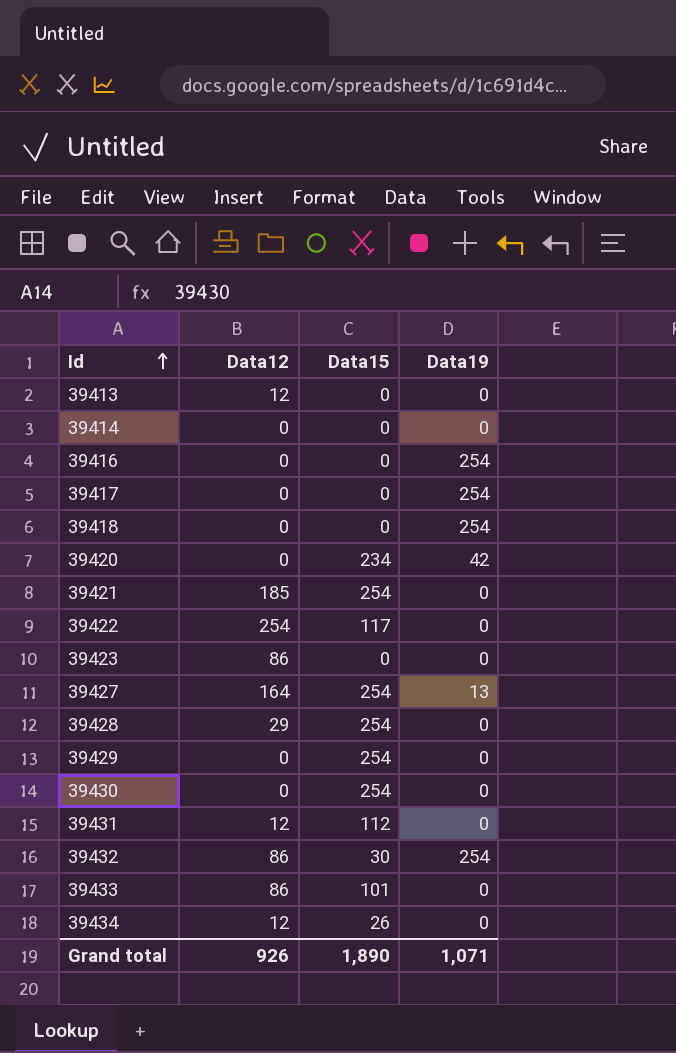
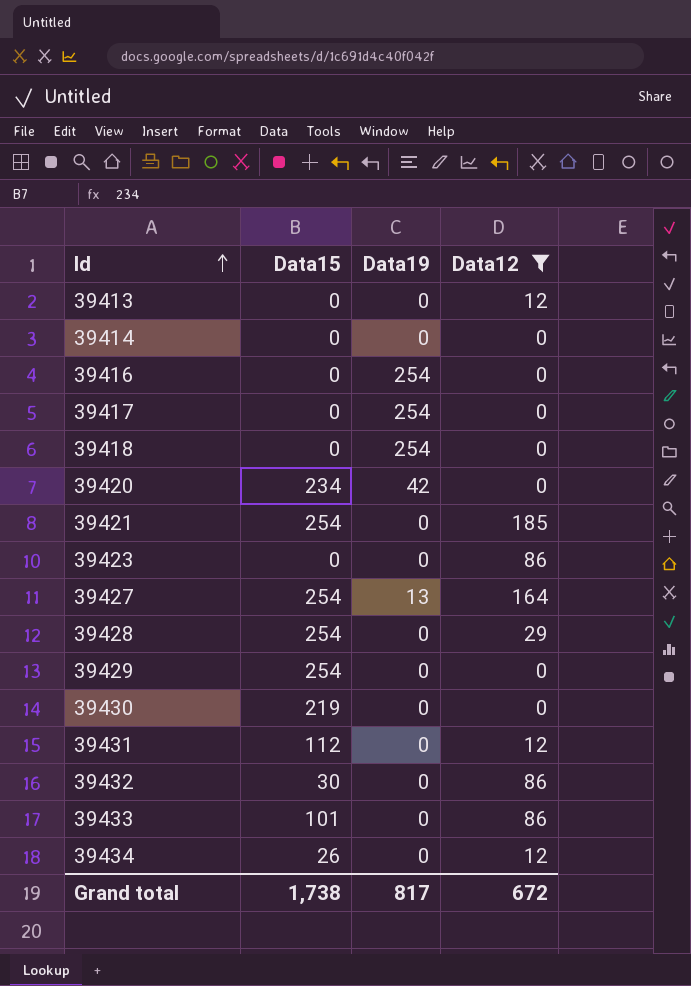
filter: none -> Data12 != 254
column Data12 | position: 2 -> 4
39430 | Data15: 254 -> 219
39432 | Data19: 254 -> 0
Grand total | Data15: 1,890 -> 1,738
Grand total | Data19: 1,071 -> 817
Grand total | Data12: 926 -> 672

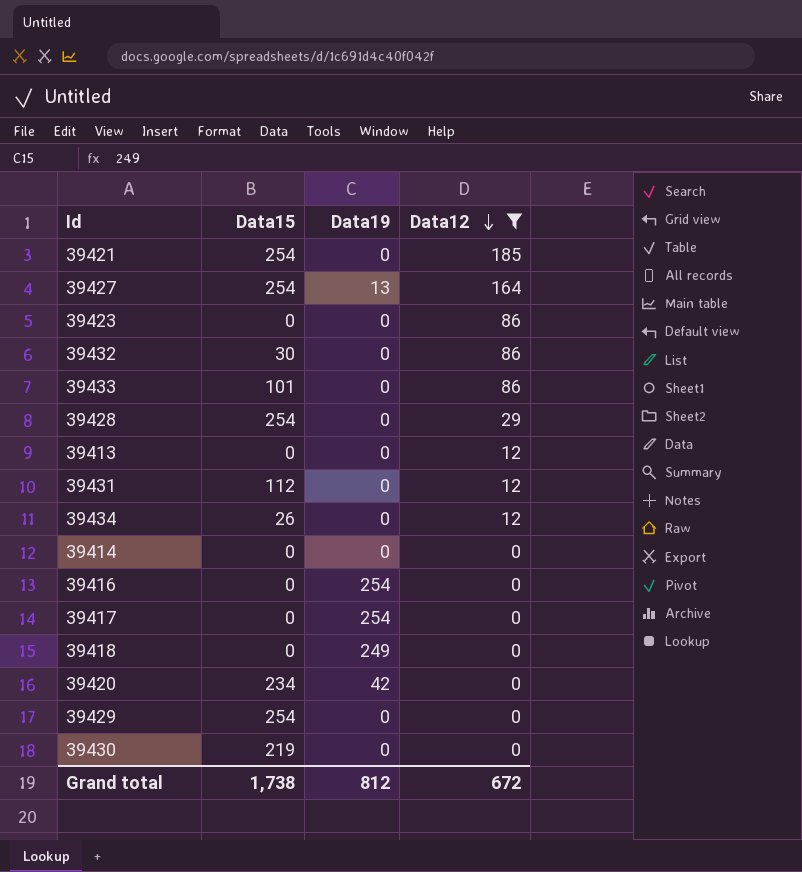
row order: Id ascending -> Data12 descending
39418 | Data19: 254 -> 249
Grand total | Data19: 817 -> 812

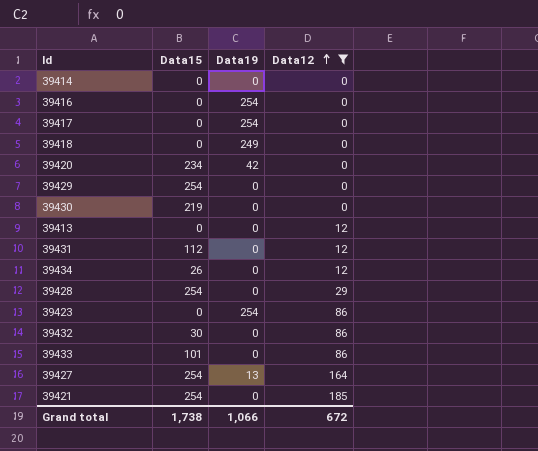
row order: Data12 descending -> Data12 ascending
39423 | Data19: 0 -> 254
Grand total | Data19: 812 -> 1,066

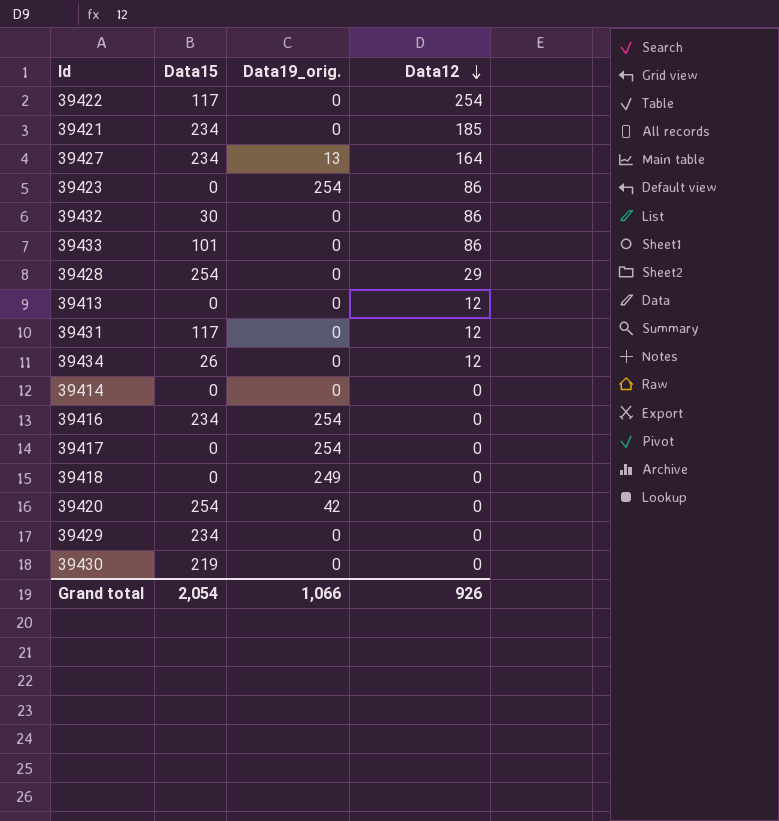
filter: Data12 != 254 -> none
row order: Data12 ascending -> Data12 descending
column name: Data19 -> Data19_orig.
39421 | Data15: 254 -> 234
39427 | Data15: 254 -> 234
39431 | Data15: 112 -> 117
39416 | Data15: 0 -> 234
39420 | Data15: 234 -> 254
39429 | Data15: 254 -> 234
Grand total | Data15: 1,738 -> 2,054
Grand total | Data12: 672 -> 926

